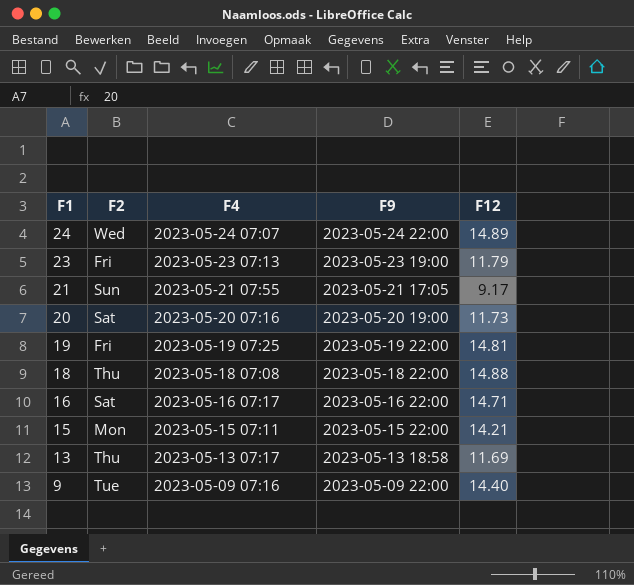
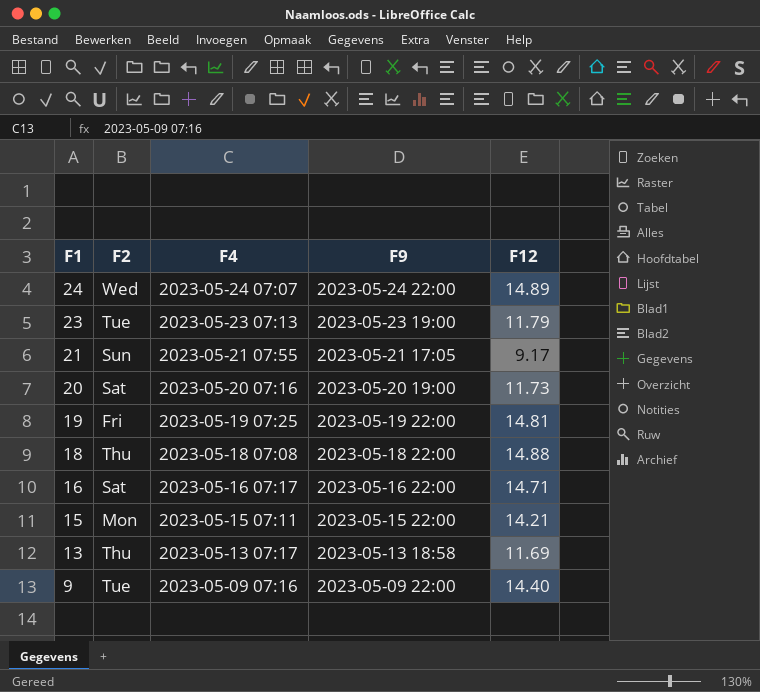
23 | F2: Fri -> Tue

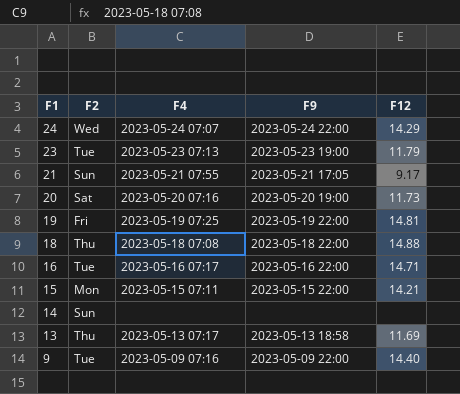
24 | F12: 14.89 -> 14.29
16 | F2: Sat -> Tue
row 14: none -> Sun | none | none | none

